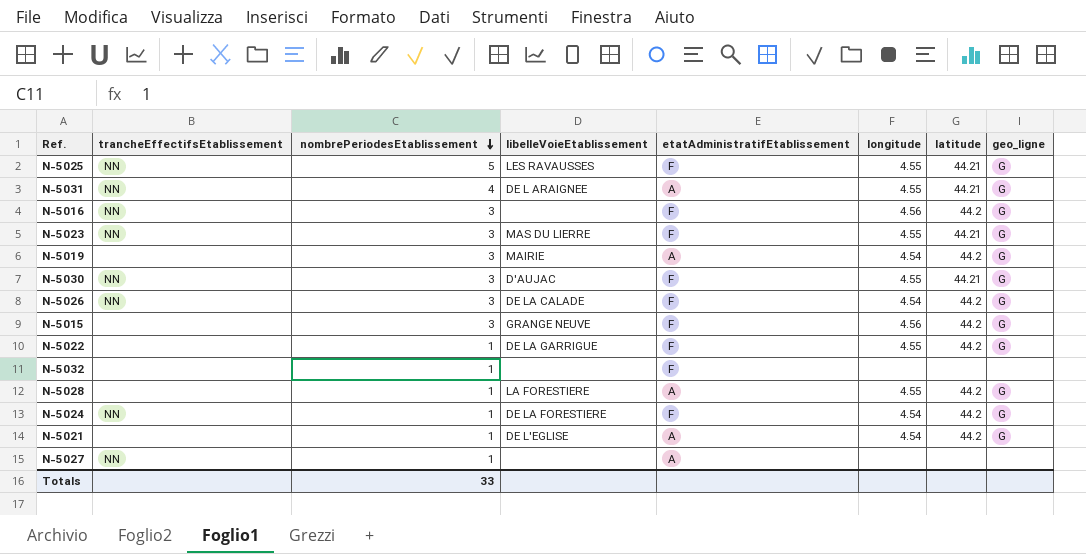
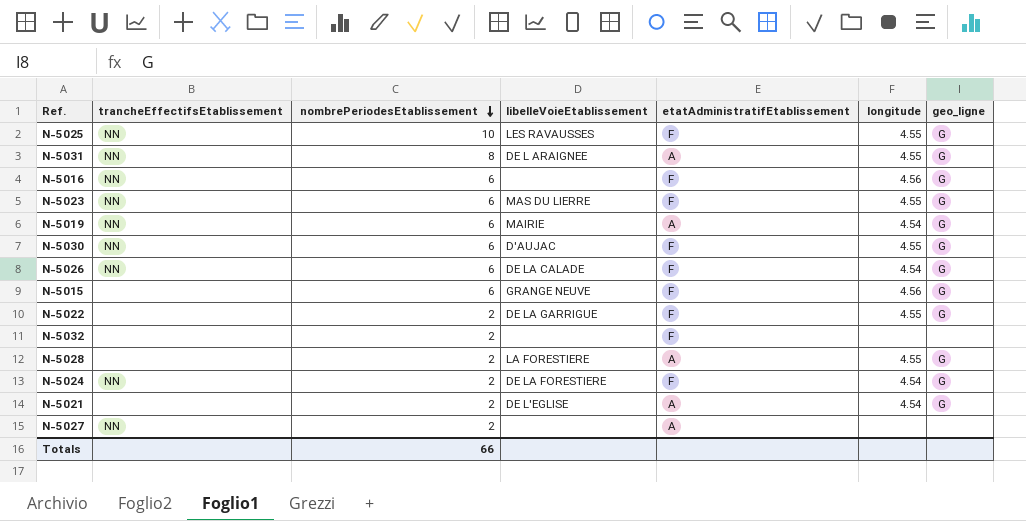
column latitude | position: 7 -> none
N-5025 | nombrePeriodesEtablissement: 5 -> 10
N-5031 | nombrePeriodesEtablissement: 4 -> 8
N-5016 | nombrePeriodesEtablissement: 3 -> 6
N-5023 | nombrePeriodesEtablissement: 3 -> 6
N-5019 | trancheEffectifsEtablissement: none -> NN
N-5019 | nombrePeriodesEtablissement: 3 -> 6
N-5030 | nombrePeriodesEtablissement: 3 -> 6
N-5026 | nombrePeriodesEtablissement: 3 -> 6
N-5015 | nombrePeriodesEtablissement: 3 -> 6
N-5022 | nombrePeriodesEtablissement: 1 -> 2
N-5032 | nombrePeriodesEtablissement: 1 -> 2
N-5028 | nombrePeriodesEtablissement: 1 -> 2
N-5024 | nombrePeriodesEtablissement: 1 -> 2
N-5021 | nombrePeriodesEtablissement: 1 -> 2
N-5027 | nombrePeriodesEtablissement: 1 -> 2
Totals | nombrePeriodesEtablissement: 33 -> 66

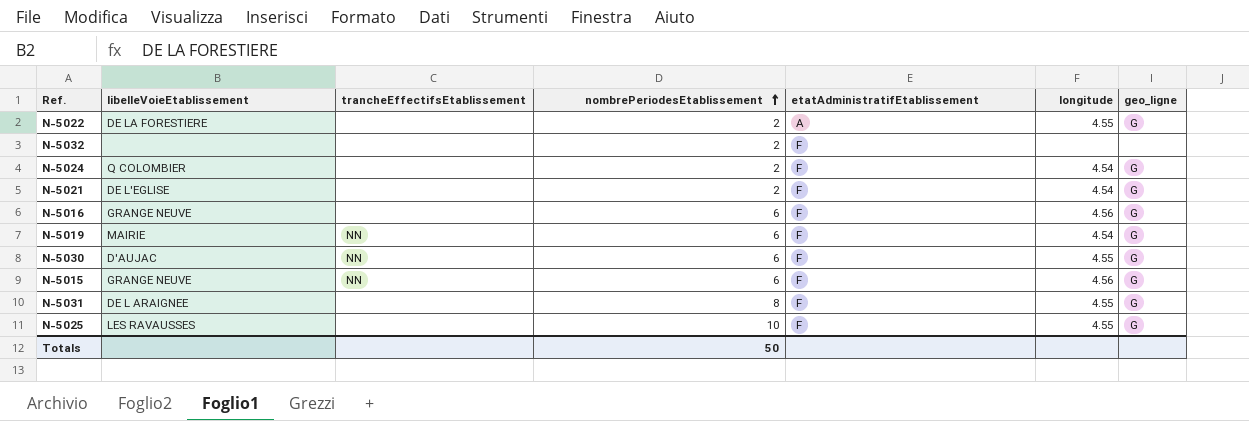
row order: nombrePeriodesEtablissement descending -> nombrePeriodesEtablissement ascending
column libelleVoieEtablissement | position: 4 -> 2
row N-5023: NN | 6 | MAS DU LIERRE | F | 4.55 | G -> none
row N-5026: NN | 6 | DE LA CALADE | F | 4.54 | G -> none
row N-5028: none | 2 | LA FORESTIERE | A | 4.55 | G -> none
row N-5027: NN | 2 | none | A | none | none -> none
N-5022 | libelleVoieEtablissement: DE LA GARRIGUE -> DE LA FORESTIERE
N-5022 | etatAdministratifEtablissement: F -> A
N-5024 | libelleVoieEtablissement: DE LA FORESTIERE -> Q COLOMBIER
N-5024 | trancheEffectifsEtablissement: NN -> none
N-5021 | etatAdministratifEtablissement: A -> F
N-5016 | libelleVoieEtablissement: none -> GRANGE NEUVE
N-5016 | trancheEffectifsEtablissement: NN -> none
N-5019 | etatAdministratifEtablissement: A -> F
N-5015 | trancheEffectifsEtablissement: none -> NN
N-5031 | trancheEffectifsEtablissement: NN -> none
N-5031 | etatAdministratifEtablissement: A -> F
N-5025 | trancheEffectifsEtablissement: NN -> none
Totals | nombrePeriodesEtablissement: 66 -> 50

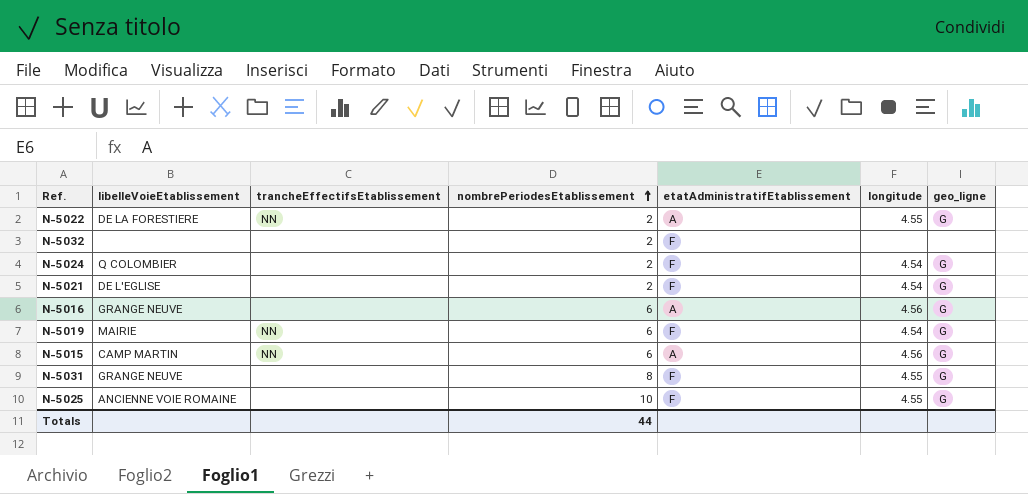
row N-5030: D'AUJAC | NN | 6 | F | 4.55 | G -> none
N-5022 | trancheEffectifsEtablissement: none -> NN
N-5016 | etatAdministratifEtablissement: F -> A
N-5015 | libelleVoieEtablissement: GRANGE NEUVE -> CAMP MARTIN
N-5015 | etatAdministratifEtablissement: F -> A
N-5031 | libelleVoieEtablissement: DE L ARAIGNEE -> GRANGE NEUVE
N-5025 | libelleVoieEtablissement: LES RAVAUSSES -> ANCIENNE VOIE ROMAINE
Totals | nombrePeriodesEtablissement: 50 -> 44

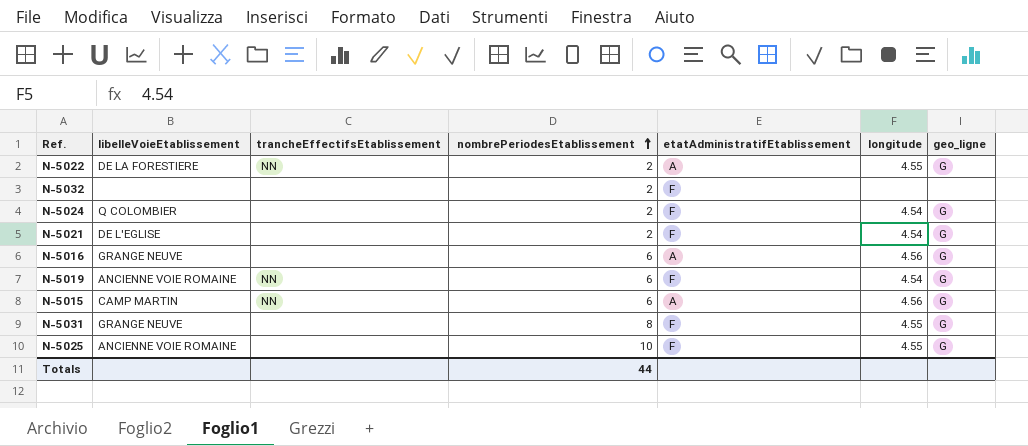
N-5019 | libelleVoieEtablissement: MAIRIE -> ANCIENNE VOIE ROMAINE

